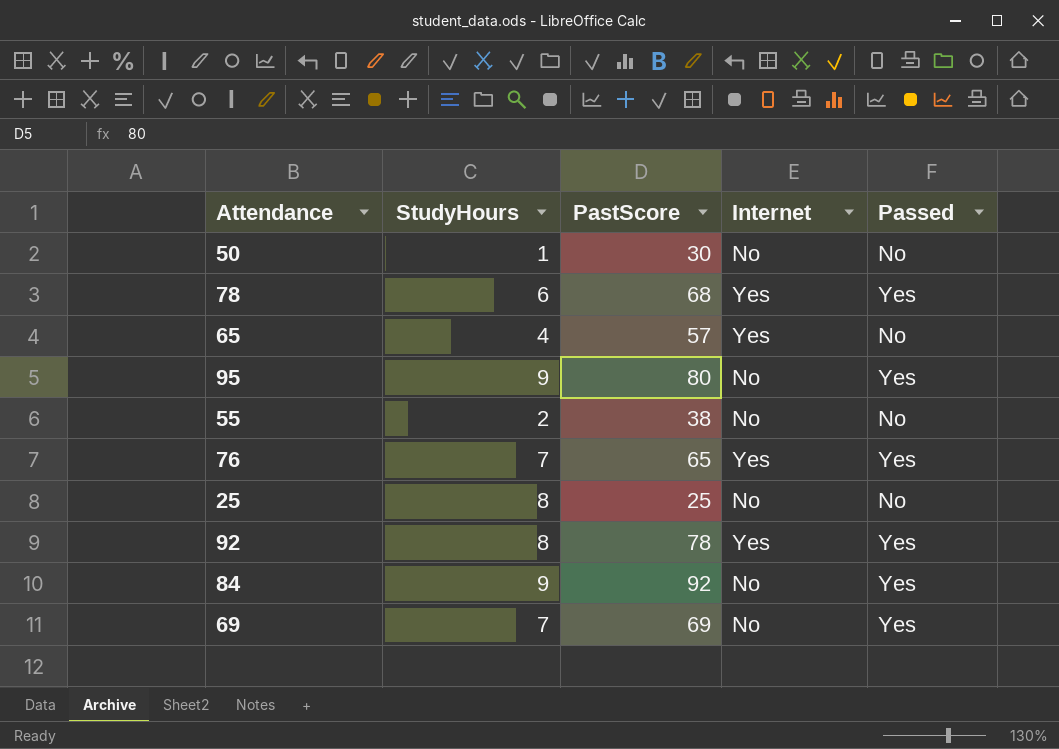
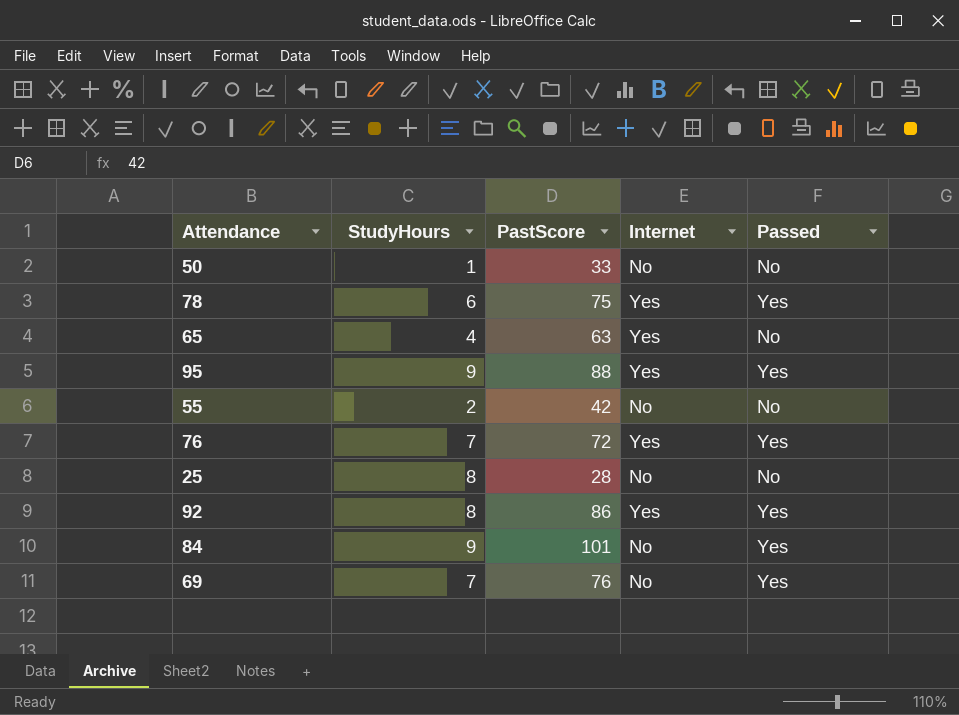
50 | PastScore: 30 -> 33
78 | PastScore: 68 -> 75
65 | PastScore: 57 -> 63
95 | PastScore: 80 -> 88
95 | Internet: No -> Yes
55 | PastScore: 38 -> 42
76 | PastScore: 65 -> 72
25 | PastScore: 25 -> 28
92 | PastScore: 78 -> 86
84 | PastScore: 92 -> 101
69 | PastScore: 69 -> 76

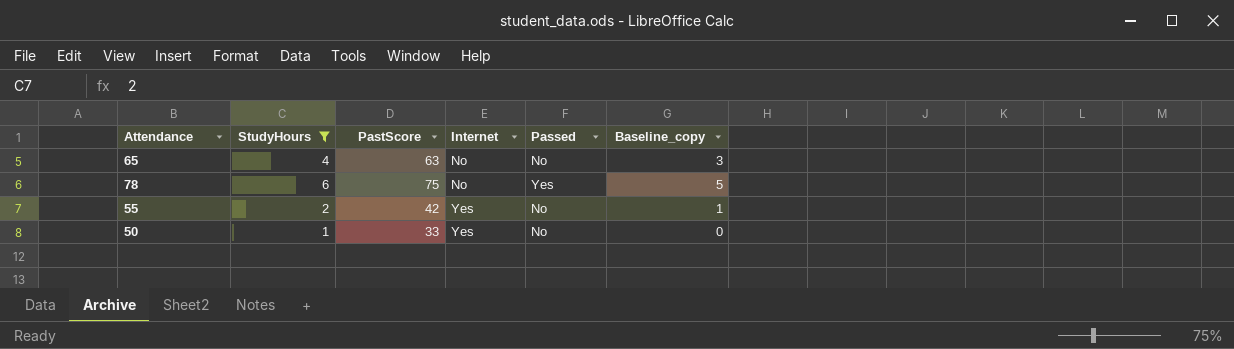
filter: none -> StudyHours <= 6
row order: none -> Internet ascending
column Baseline_copy | formula: none -> [StudyHours] - 1
65 | Internet: Yes -> No
78 | Internet: Yes -> No
55 | Internet: No -> Yes
50 | Internet: No -> Yes

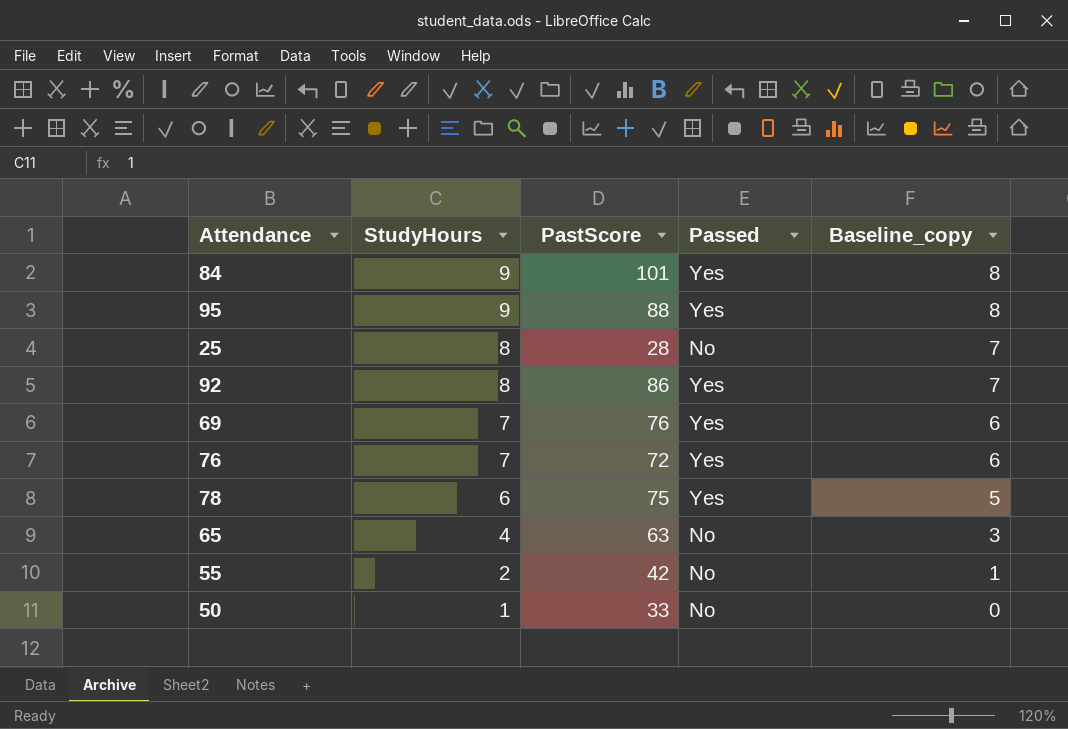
filter: StudyHours <= 6 -> none
row order: Internet ascending -> StudyHours descending
column Internet | position: 4 -> none

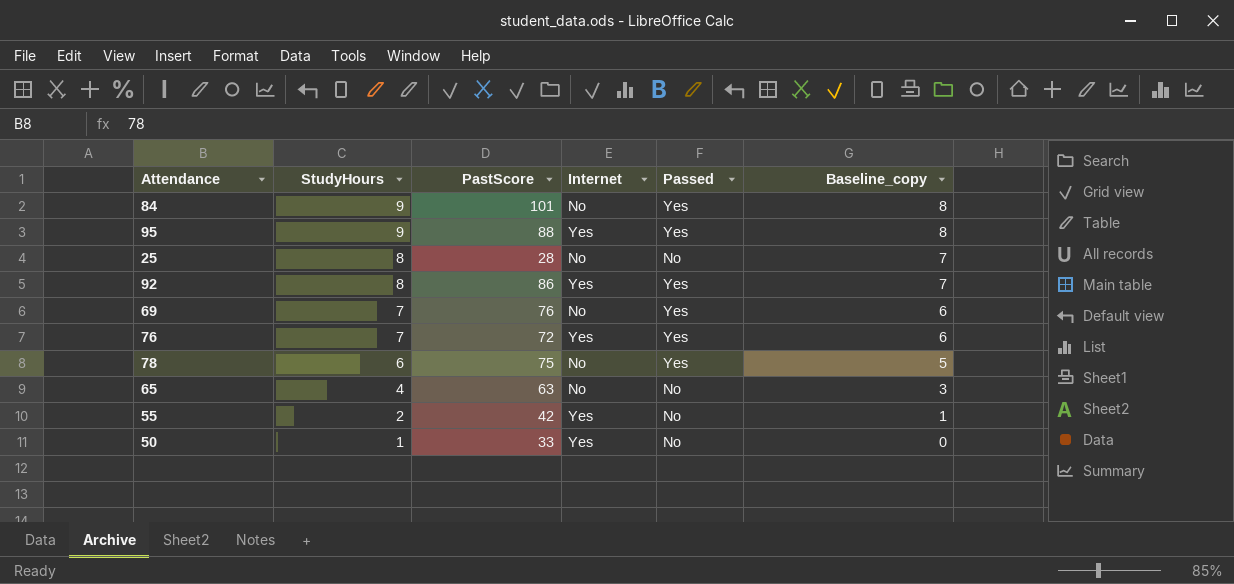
column Internet | position: none -> 4

